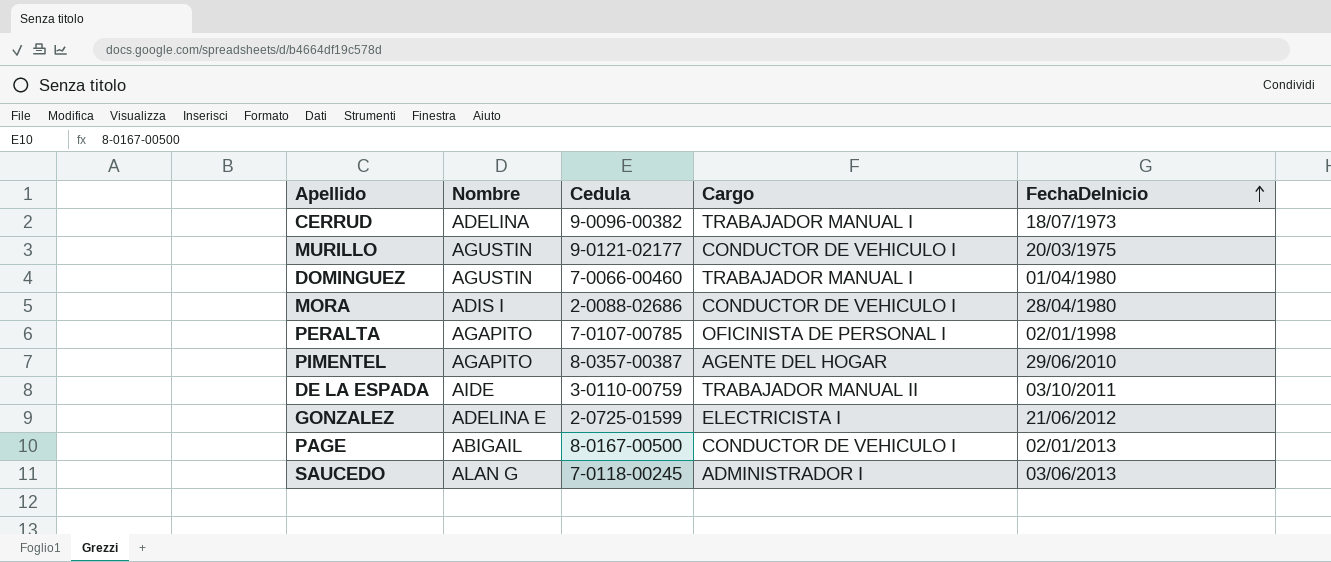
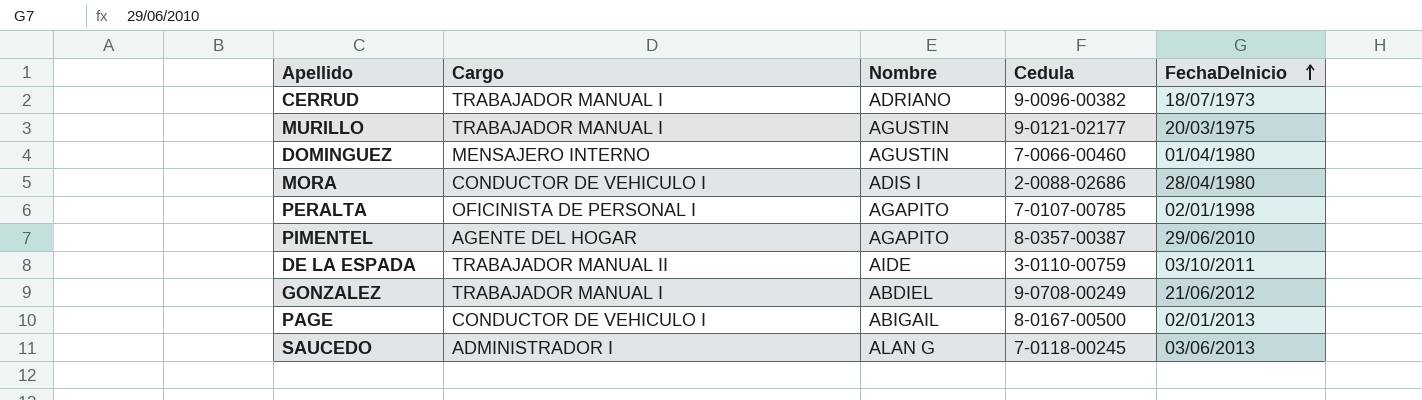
column Cargo | position: 4 -> 2
CERRUD | Nombre: ADELINA -> ADRIANO
MURILLO | Cargo: CONDUCTOR DE VEHICULO I -> TRABAJADOR MANUAL I
DOMINGUEZ | Cargo: TRABAJADOR MANUAL I -> MENSAJERO INTERNO
GONZALEZ | Cargo: ELECTRICISTA I -> TRABAJADOR MANUAL I
GONZALEZ | Nombre: ADELINA E -> ABDIEL
GONZALEZ | Cedula: 2-0725-01599 -> 9-0708-00249

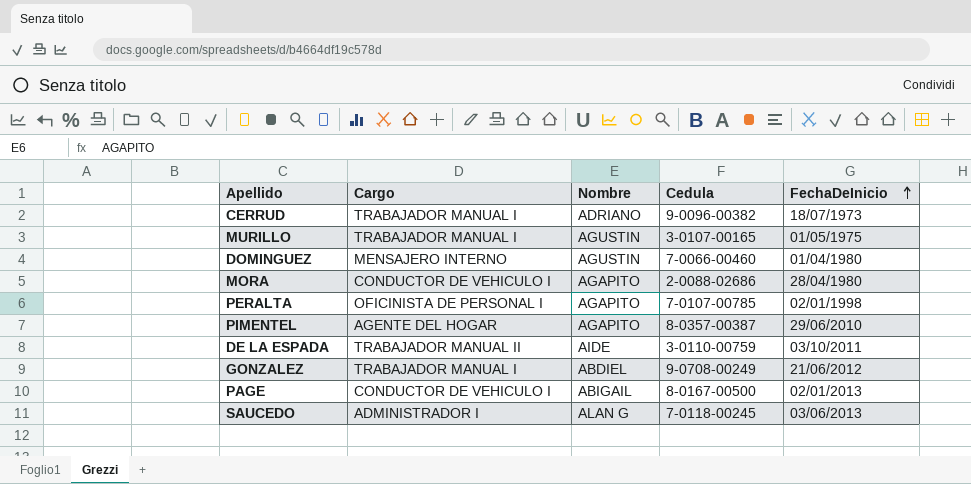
MURILLO | Cedula: 9-0121-02177 -> 3-0107-00165
MURILLO | FechaDeInicio: 20/03/1975 -> 01/05/1975
MORA | Nombre: ADIS I -> AGAPITO

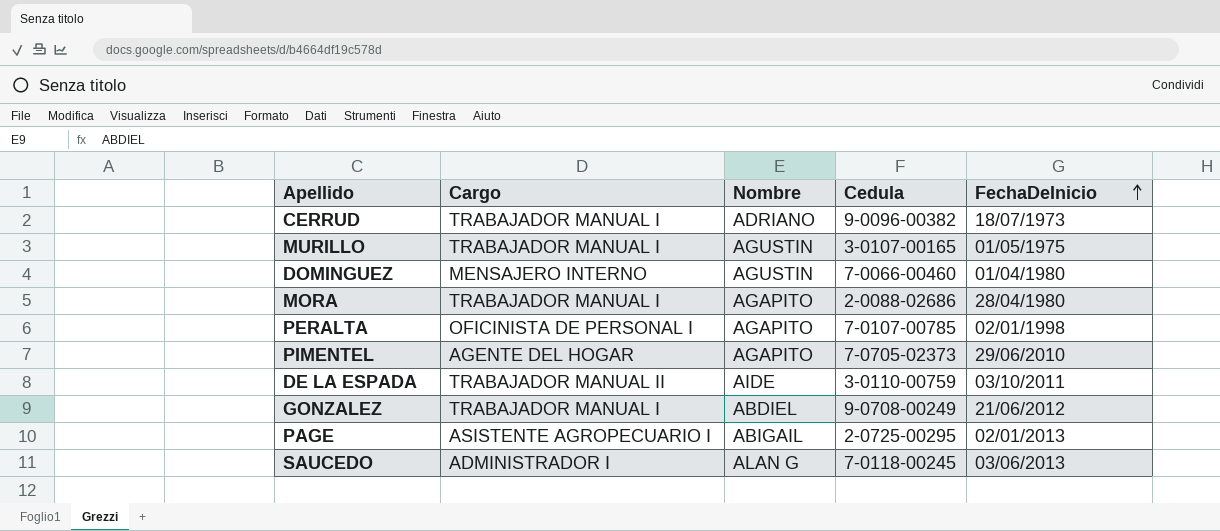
MORA | Cargo: CONDUCTOR DE VEHICULO I -> TRABAJADOR MANUAL I
PIMENTEL | Cedula: 8-0357-00387 -> 7-0705-02373
PAGE | Cargo: CONDUCTOR DE VEHICULO I -> ASISTENTE AGROPECUARIO I
PAGE | Cedula: 8-0167-00500 -> 2-0725-00295

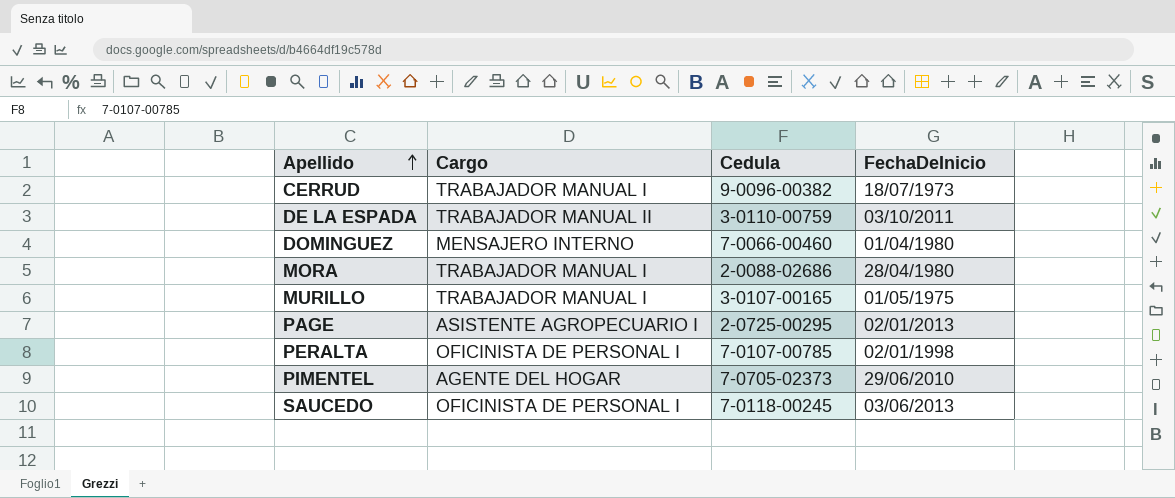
row order: FechaDeInicio ascending -> Apellido ascending
column Nombre | position: 3 -> none
row GONZALEZ: TRABAJADOR MANUAL I | ABDIEL | 9-0708-00249 | 21/06/2012 -> none
SAUCEDO | Cargo: ADMINISTRADOR I -> OFICINISTA DE PERSONAL I

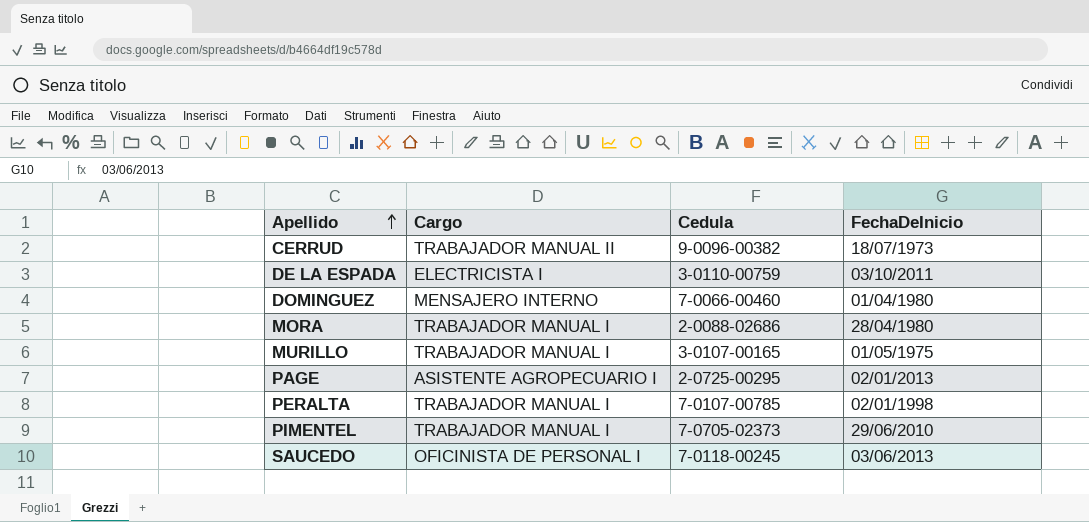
CERRUD | Cargo: TRABAJADOR MANUAL I -> TRABAJADOR MANUAL II
DE LA ESPADA | Cargo: TRABAJADOR MANUAL II -> ELECTRICISTA I
PERALTA | Cargo: OFICINISTA DE PERSONAL I -> TRABAJADOR MANUAL I
PIMENTEL | Cargo: AGENTE DEL HOGAR -> TRABAJADOR MANUAL I

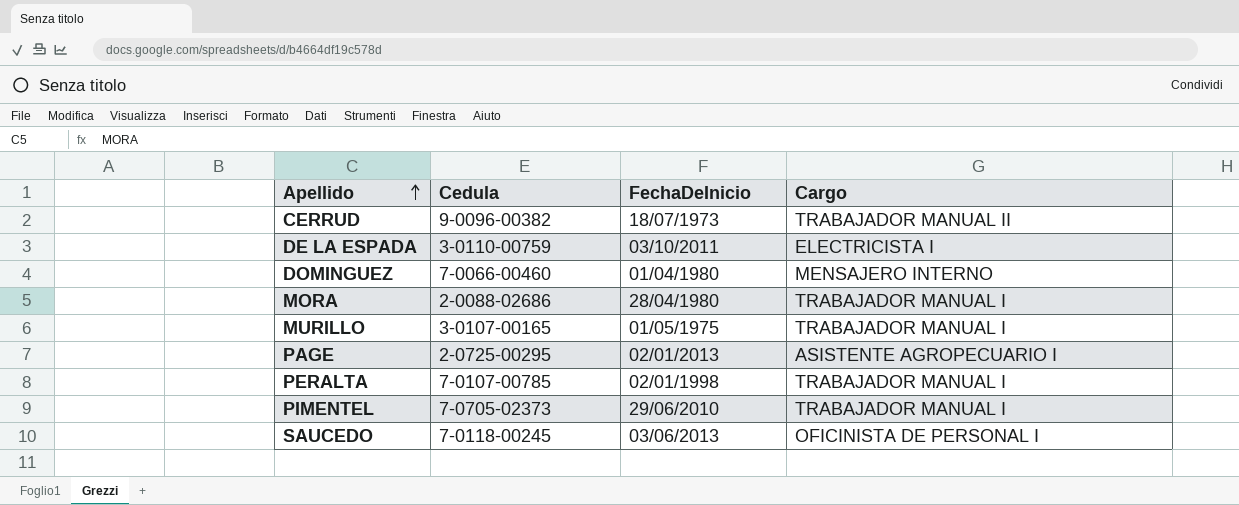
column Cargo | position: 2 -> 4

